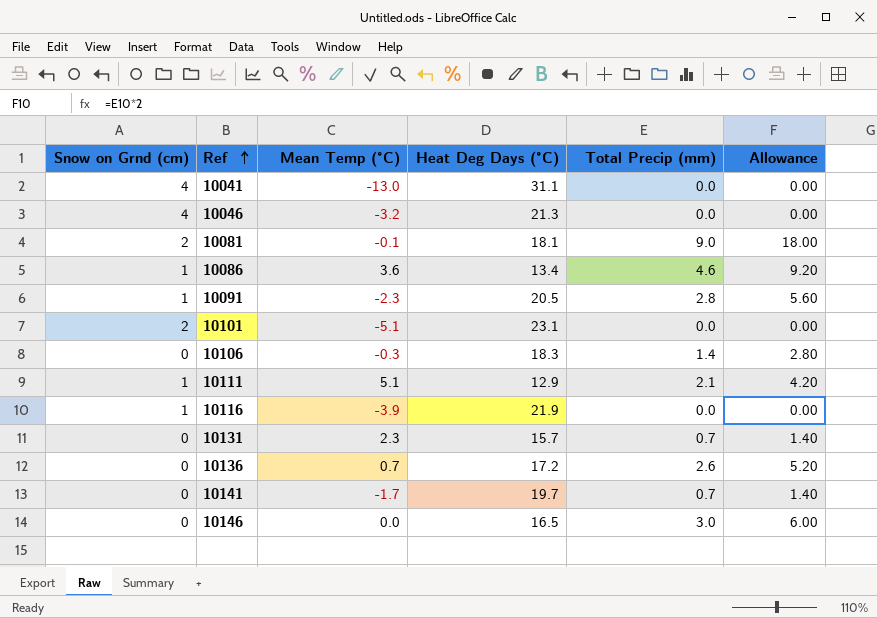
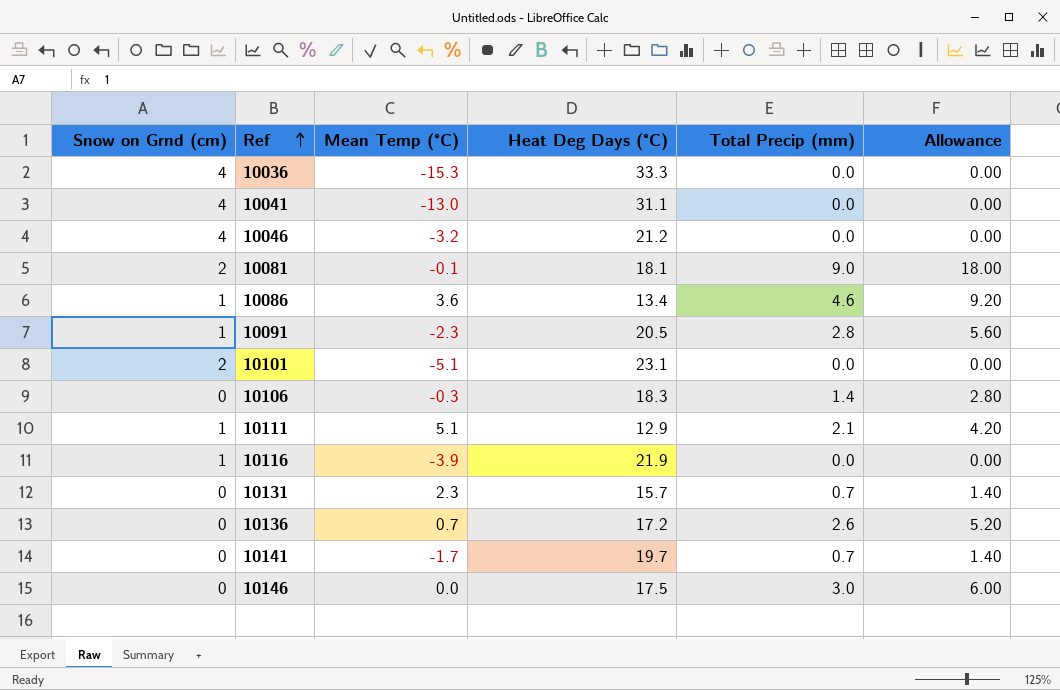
row 10036: none -> 4 | -15.3 | 33.3 | 0.0 | 0.00
10046 | Heat Deg Days (°C): 21.3 -> 21.2
10146 | Heat Deg Days (°C): 16.5 -> 17.5

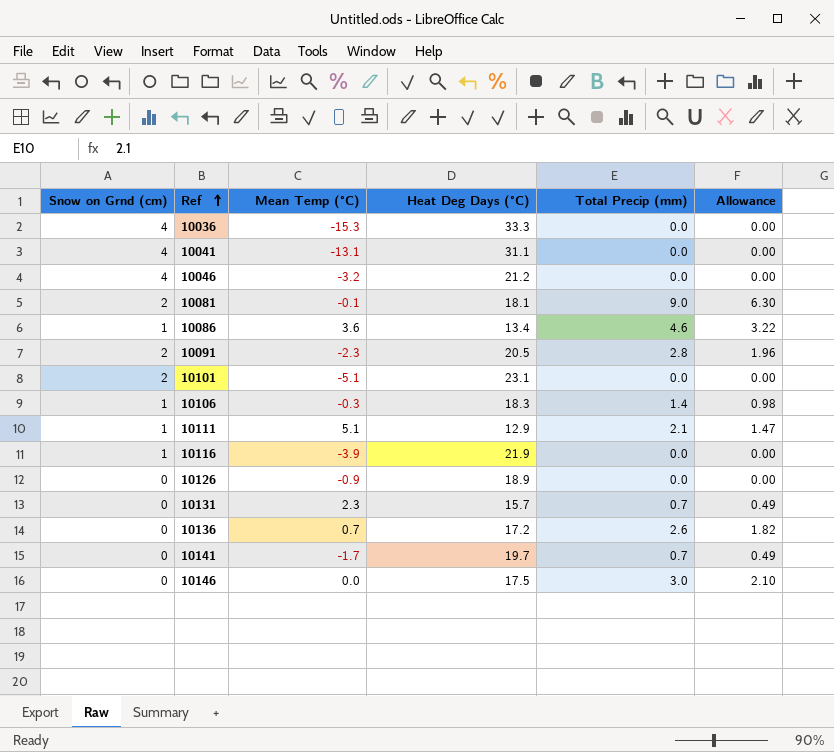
column Allowance | formula: [Total Precip (mm)] * 2 -> [Total Precip (mm)] * 0.7
10041 | Mean Temp (°C): -13.0 -> -13.1
10091 | Snow on Grnd (cm): 1 -> 2
10106 | Snow on Grnd (cm): 0 -> 1
row 10126: none -> 0 | -0.9 | 18.9 | 0.0 | 0.00

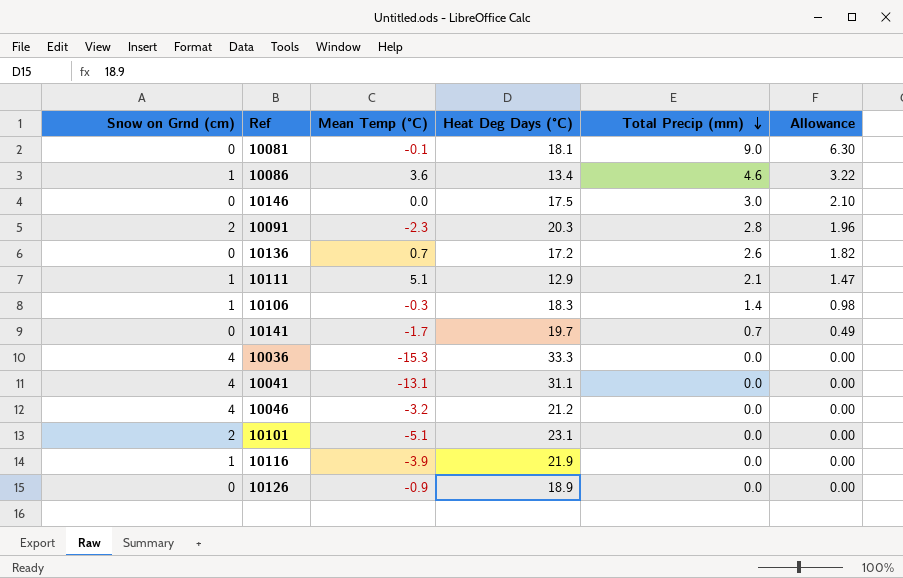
row order: Ref ascending -> Total Precip (mm) descending
row 10131: 0 | 2.3 | 15.7 | 0.7 | 0.49 -> none
10081 | Snow on Grnd (cm): 2 -> 0
10091 | Heat Deg Days (°C): 20.5 -> 20.3

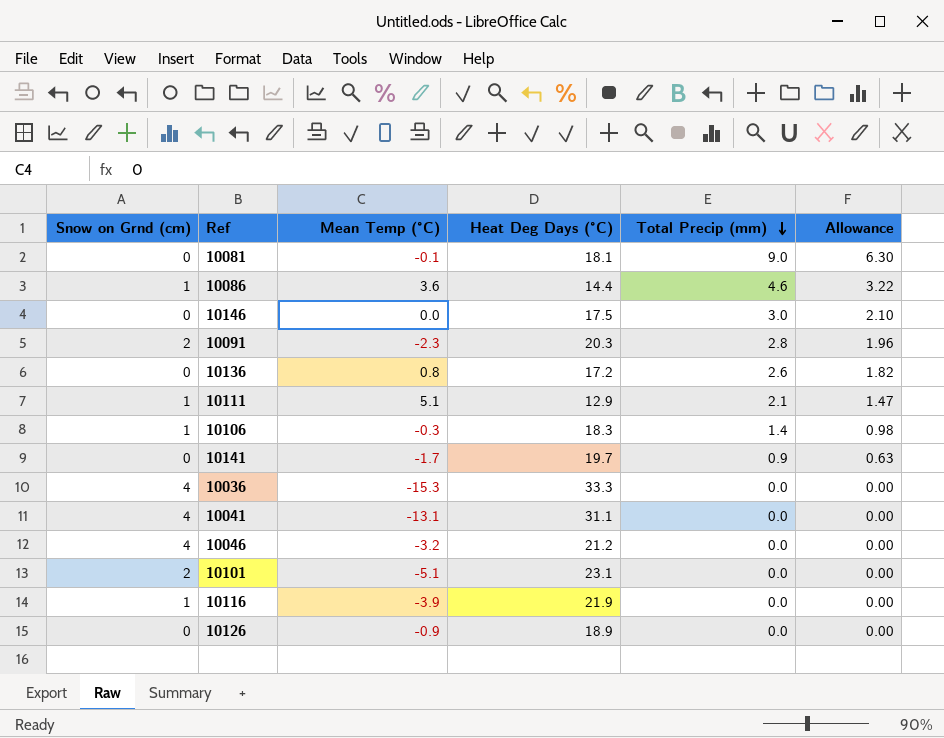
10086 | Heat Deg Days (°C): 13.4 -> 14.4
10136 | Mean Temp (°C): 0.7 -> 0.8
10141 | Total Precip (mm): 0.7 -> 0.9
10141 | Allowance: 0.49 -> 0.63

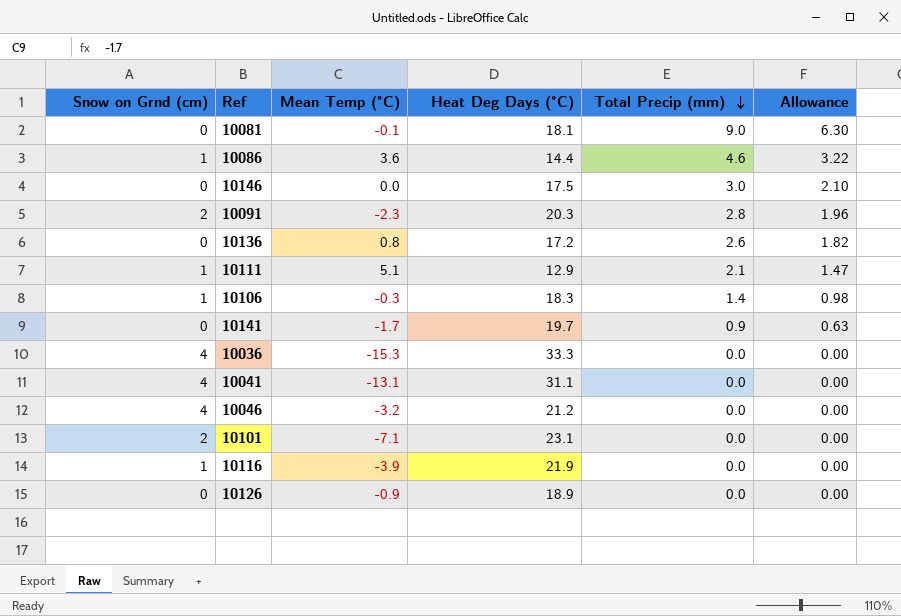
10101 | Mean Temp (°C): -5.1 -> -7.1

